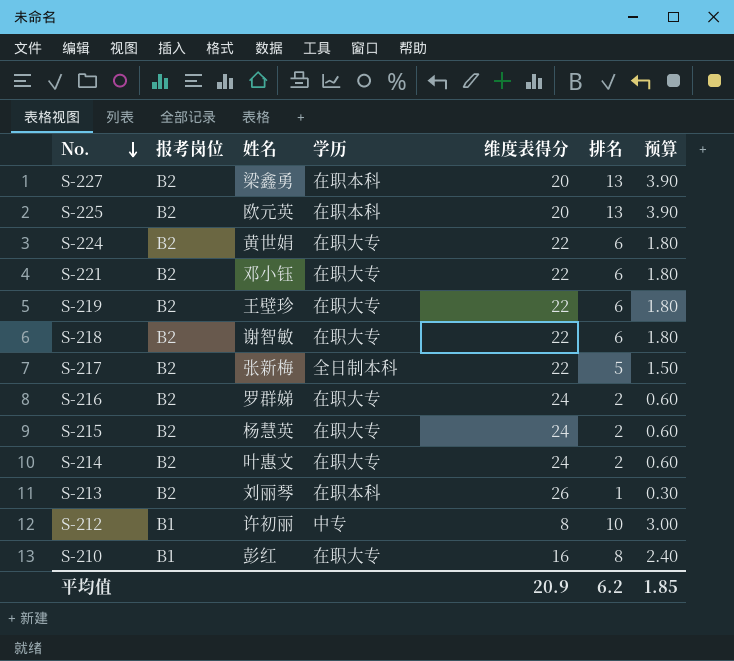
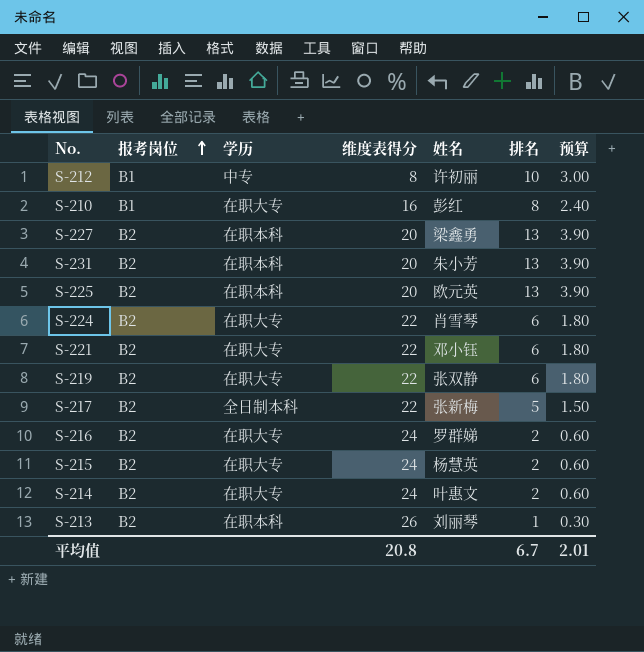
row order: No. descending -> 报考岗位 ascending
column 姓名 | position: 3 -> 5
row S-218: B2 | 谢智敏 | 在职大专 | 22 | 6 | 1.80 -> none
row S-231: none -> B2 | 在职本科 | 20 | 朱小芳 | 13 | 3.90
S-224 | 姓名: 黄世娟 -> 肖雪琴
S-219 | 姓名: 王壁珍 -> 张双静
平均值 | 维度表得分: 20.9 -> 20.8
平均值 | 排名: 6.2 -> 6.7
平均值 | 预算: 1.85 -> 2.01

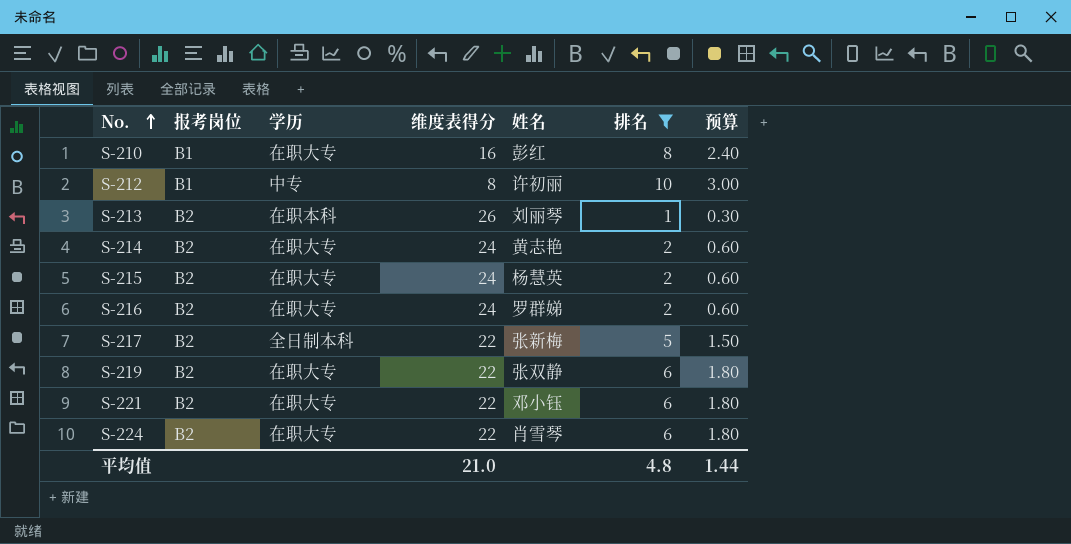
filter: none -> 排名 != 13
row order: 报考岗位 ascending -> No. ascending
S-214 | 姓名: 叶惠文 -> 黄志艳
平均值 | 维度表得分: 20.8 -> 21.0
平均值 | 排名: 6.7 -> 4.8
平均值 | 预算: 2.01 -> 1.44

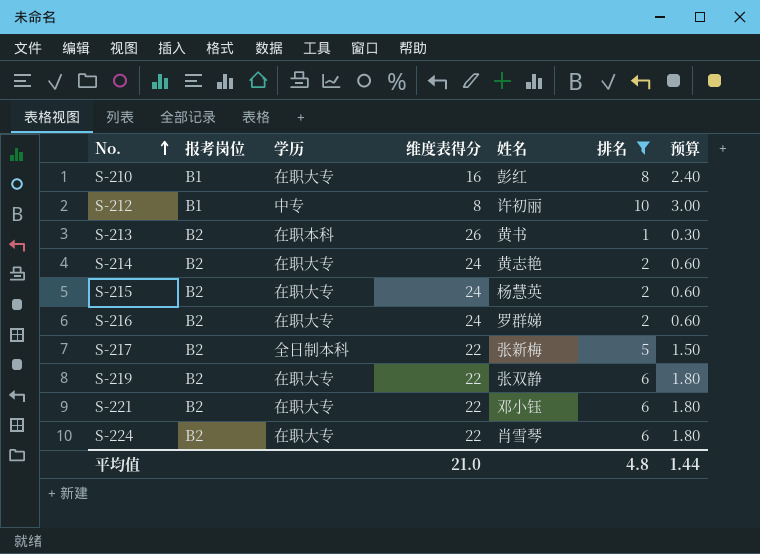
S-213 | 姓名: 刘丽琴 -> 黄书

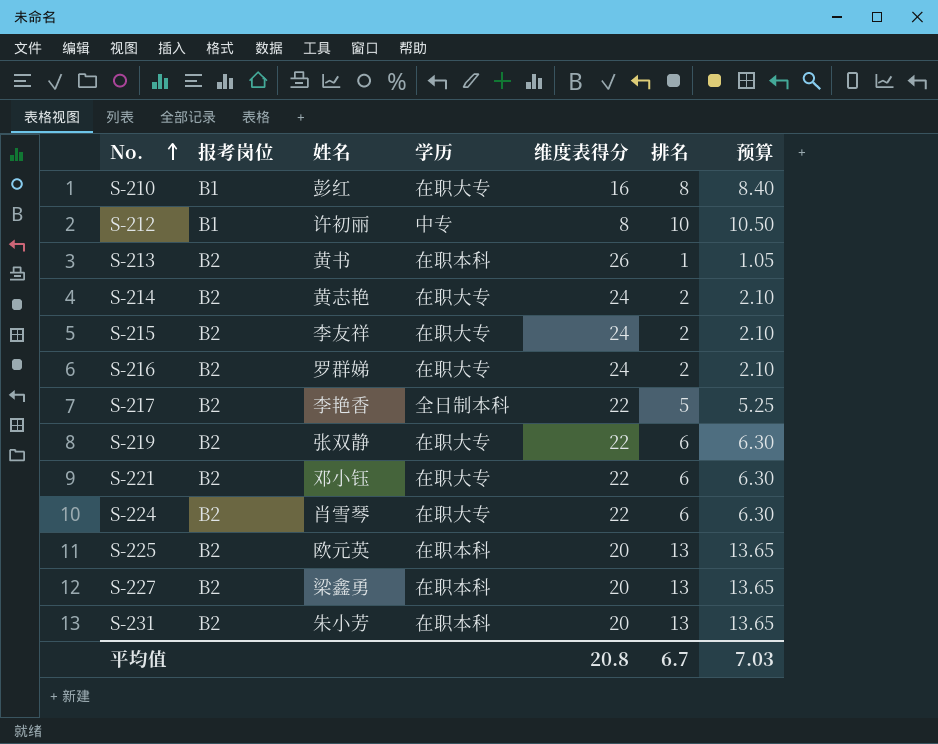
filter: 排名 != 13 -> none
column 姓名 | position: 5 -> 3
column 预算 | formula: [排名] * 0.3 -> [排名] * 1.05
S-215 | 姓名: 杨慧英 -> 李友祥
S-217 | 姓名: 张新梅 -> 李艳香
平均值 | 维度表得分: 21.0 -> 20.8
平均值 | 排名: 4.8 -> 6.7
平均值 | 预算: 1.44 -> 7.03

